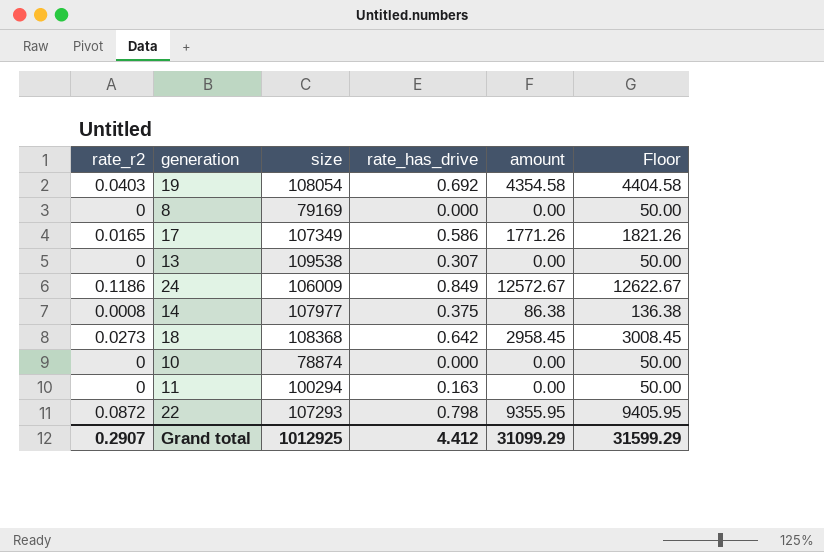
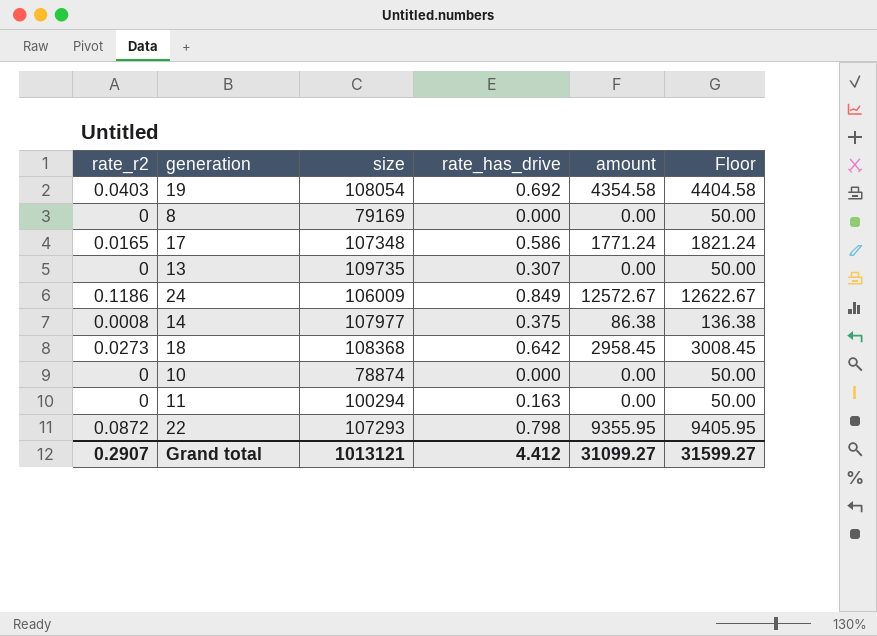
17 | size: 107349 -> 107348
17 | amount: 1771.26 -> 1771.24
17 | Floor: 1821.26 -> 1821.24
13 | size: 109538 -> 109735
Grand total | size: 1012925 -> 1013121
Grand total | amount: 31099.29 -> 31099.27
Grand total | Floor: 31599.29 -> 31599.27

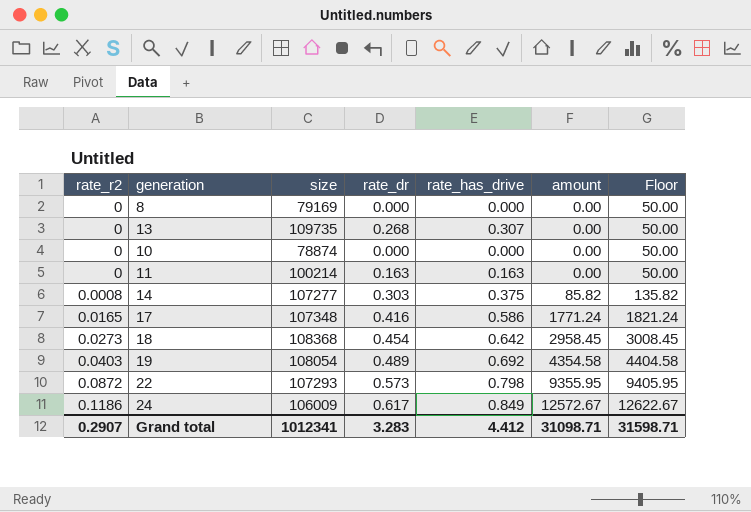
row order: none -> rate_r2 ascending
column rate_dr | position: none -> 4
11 | size: 100294 -> 100214
14 | size: 107977 -> 107277
14 | amount: 86.38 -> 85.82
14 | Floor: 136.38 -> 135.82
Grand total | size: 1013121 -> 1012341
Grand total | amount: 31099.27 -> 31098.71
Grand total | Floor: 31599.27 -> 31598.71

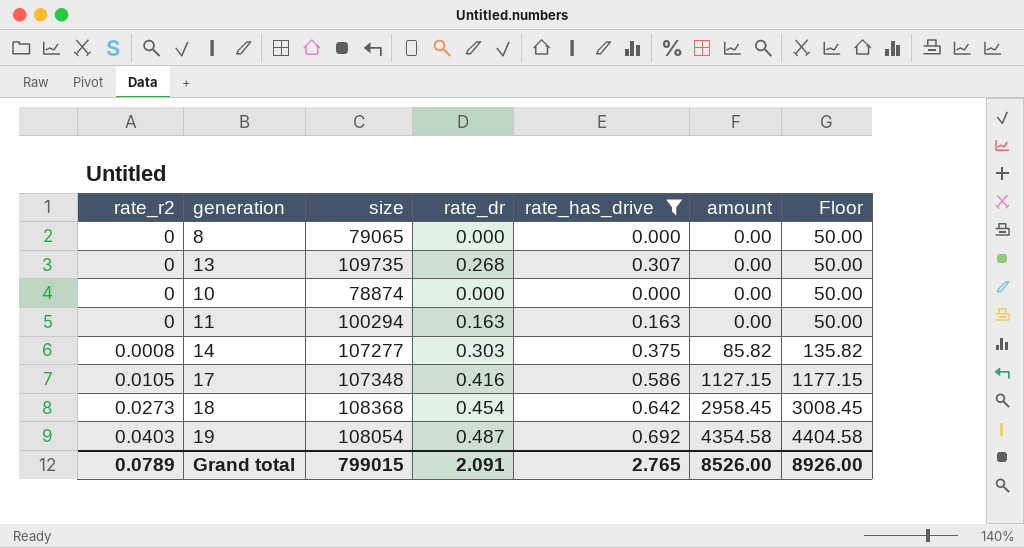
filter: none -> rate_has_drive <= 0.692
8 | size: 79169 -> 79065
11 | size: 100214 -> 100294
17 | rate_r2: 0.0165 -> 0.0105
17 | amount: 1771.24 -> 1127.15
17 | Floor: 1821.24 -> 1177.15
19 | rate_dr: 0.489 -> 0.487
Grand total | rate_r2: 0.2907 -> 0.0789
Grand total | size: 1012341 -> 799015
Grand total | rate_dr: 3.283 -> 2.091
Grand total | rate_has_drive: 4.412 -> 2.765
Grand total | amount: 31098.71 -> 8526.00
Grand total | Floor: 31598.71 -> 8926.00

